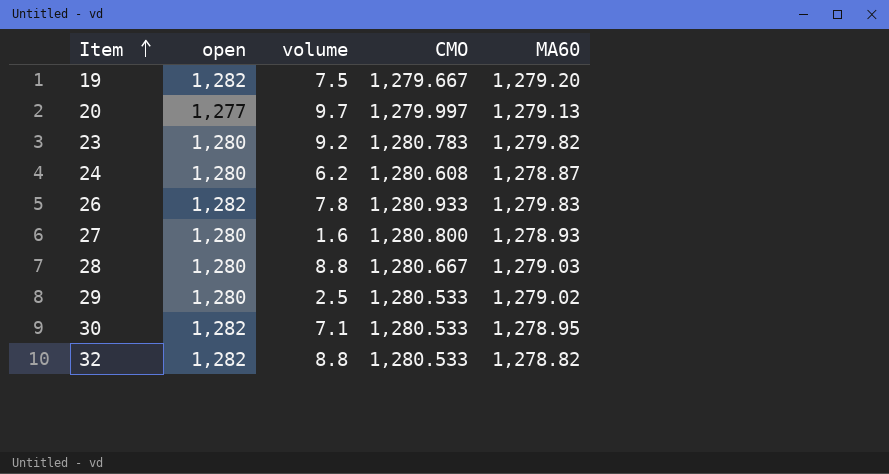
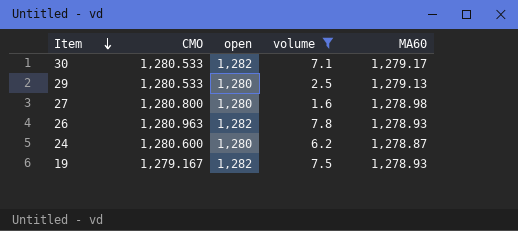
filter: none -> volume <= 7.8
row order: Item ascending -> Item descending
column CMO | position: 4 -> 2
30 | MA60: 1,278.95 -> 1,279.17
29 | MA60: 1,279.02 -> 1,279.13
27 | MA60: 1,278.93 -> 1,278.98
26 | CMO: 1,280.933 -> 1,280.963
26 | MA60: 1,279.83 -> 1,278.93
24 | CMO: 1,280.608 -> 1,280.600
19 | CMO: 1,279.667 -> 1,279.167
19 | MA60: 1,279.20 -> 1,278.93

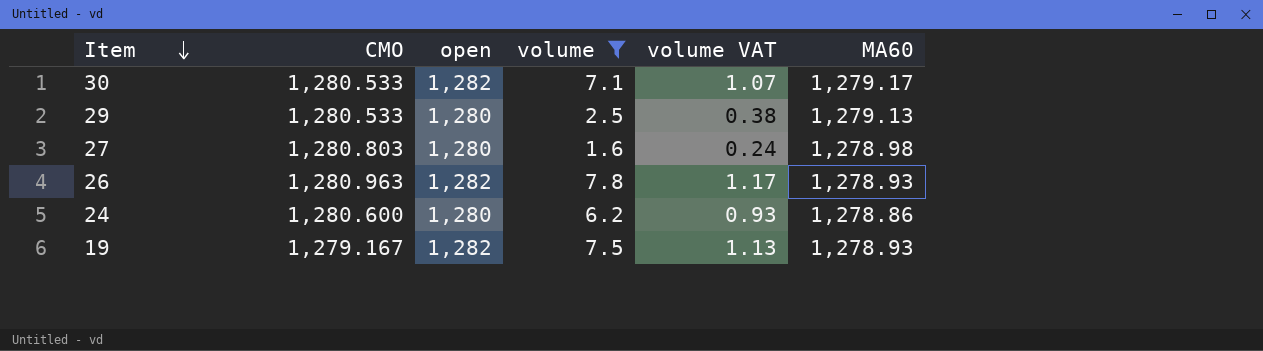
column volume VAT | formula: none -> [volume] * 0.15
27 | CMO: 1,280.800 -> 1,280.803
24 | MA60: 1,278.87 -> 1,278.86

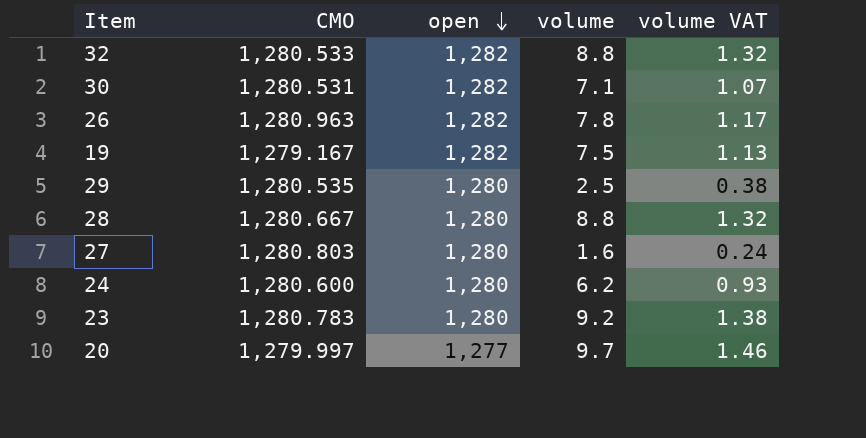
filter: volume <= 7.8 -> none
row order: Item descending -> open descending
column MA60 | position: 6 -> none
30 | CMO: 1,280.533 -> 1,280.531
29 | CMO: 1,280.533 -> 1,280.535

